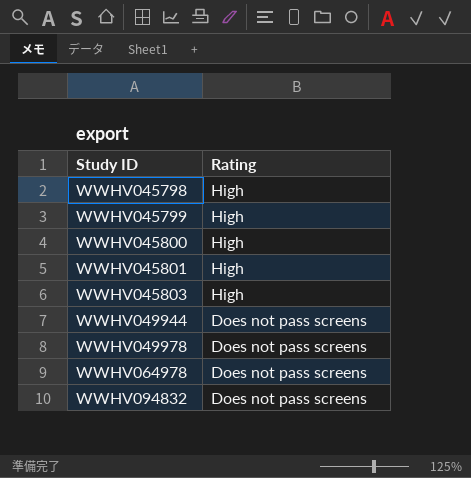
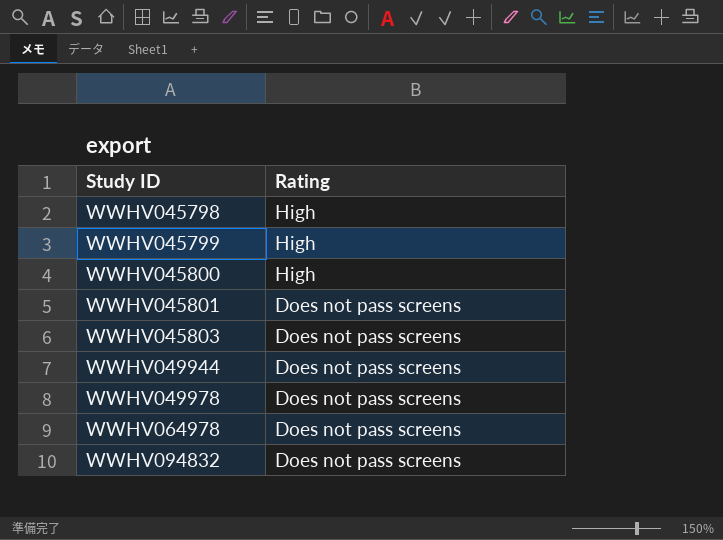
WWHV045801 | Rating: High -> Does not pass screens
WWHV045803 | Rating: High -> Does not pass screens

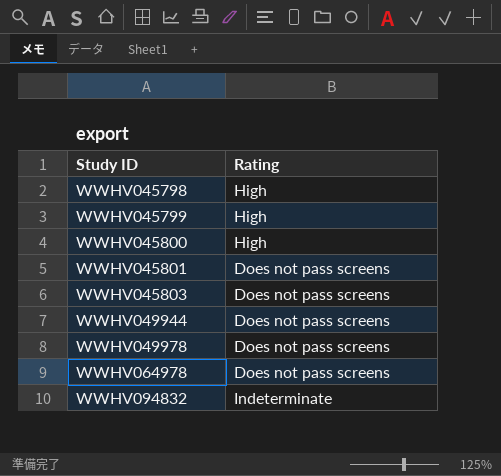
WWHV094832 | Rating: Does not pass screens -> Indeterminate

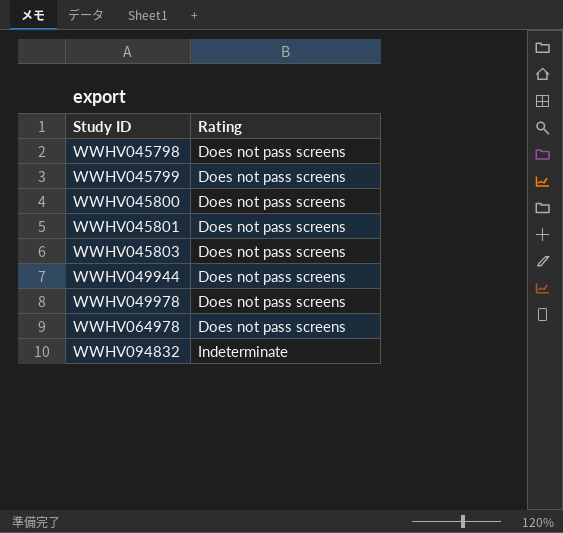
WWHV045798 | Rating: High -> Does not pass screens
WWHV045799 | Rating: High -> Does not pass screens
WWHV045800 | Rating: High -> Does not pass screens

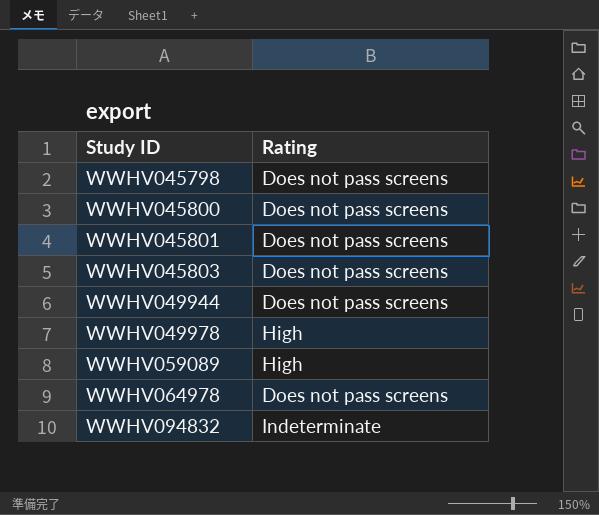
row WWHV045799: Does not pass screens -> none
WWHV049978 | Rating: Does not pass screens -> High
row WWHV059089: none -> High

